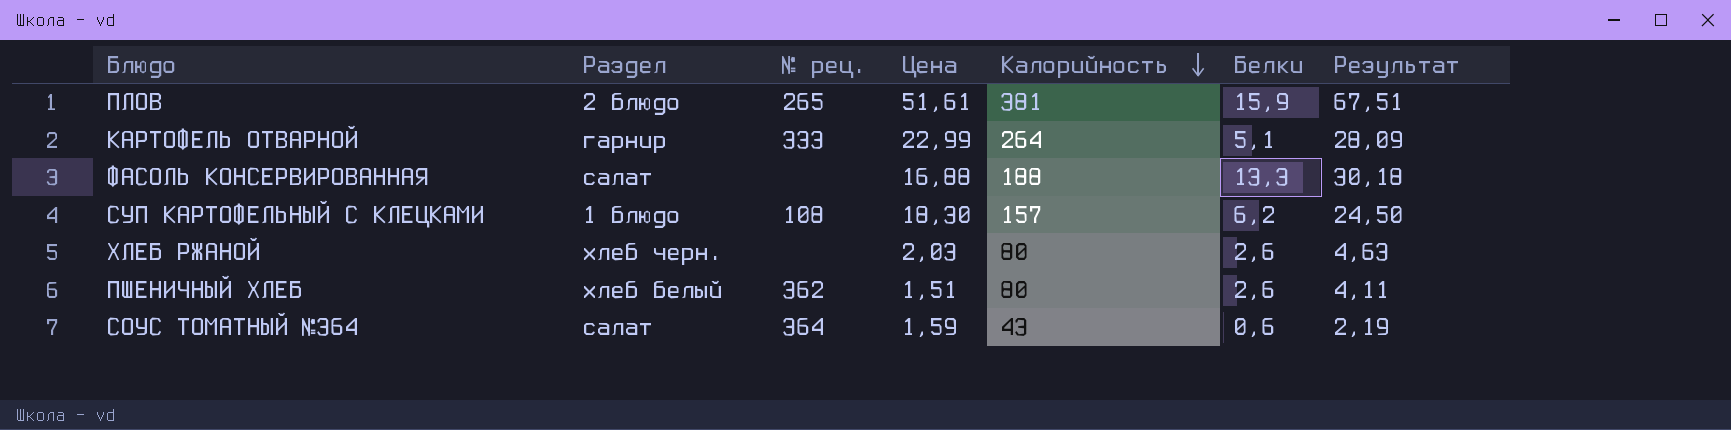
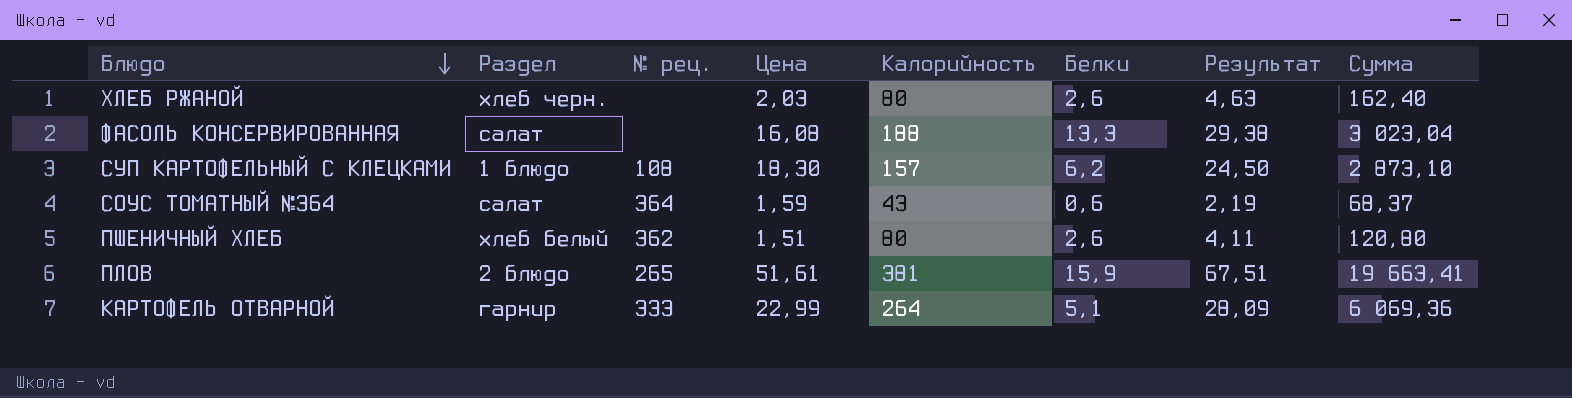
row order: Калорийность descending -> Блюдо descending
column Сумма | formula: none -> [Цена] * [Калорийность]
ФАСОЛЬ КОНСЕРВИРОВАННАЯ | Цена: 16,88 -> 16,08
ФАСОЛЬ КОНСЕРВИРОВАННАЯ | Результат: 30,18 -> 29,38

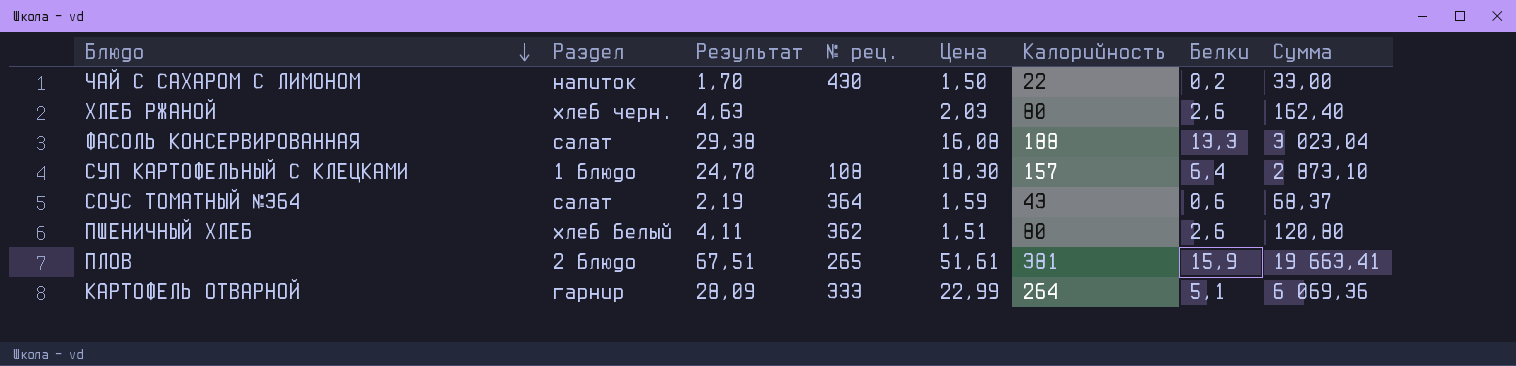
column Результат | position: 7 -> 3
row ЧАЙ С САХАРОМ С ЛИМОНОМ: none -> напиток | 1,70 | 430 | 1,50 | 22 | 0,2 | 33,00
СУП КАРТОФЕЛЬНЫЙ С КЛЕЦКАМИ | Результат: 24,50 -> 24,70
СУП КАРТОФЕЛЬНЫЙ С КЛЕЦКАМИ | Белки: 6,2 -> 6,4

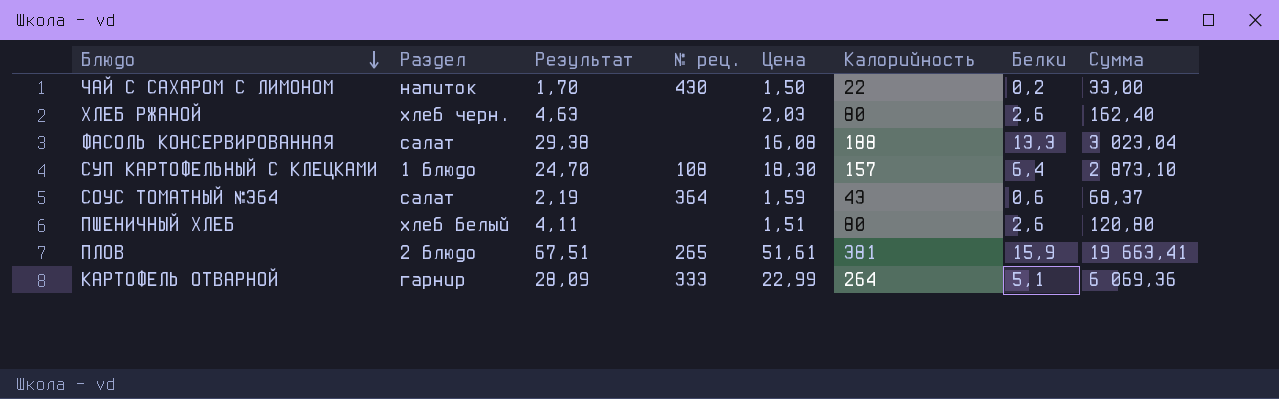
ПШЕНИЧНЫЙ ХЛЕБ | № рец.: 362 -> none

